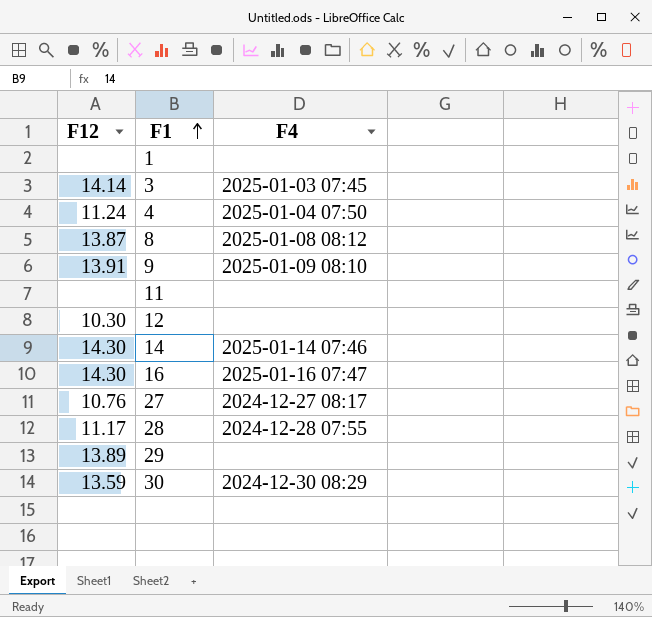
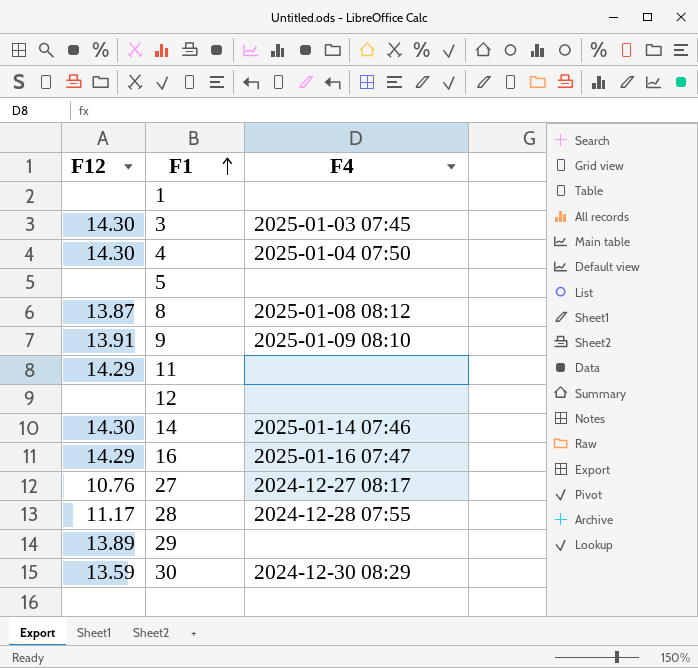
3 | F12: 14.14 -> 14.30
4 | F12: 11.24 -> 14.30
row 5: none -> none | none
11 | F12: none -> 14.29
12 | F12: 10.30 -> none
16 | F12: 14.30 -> 14.29

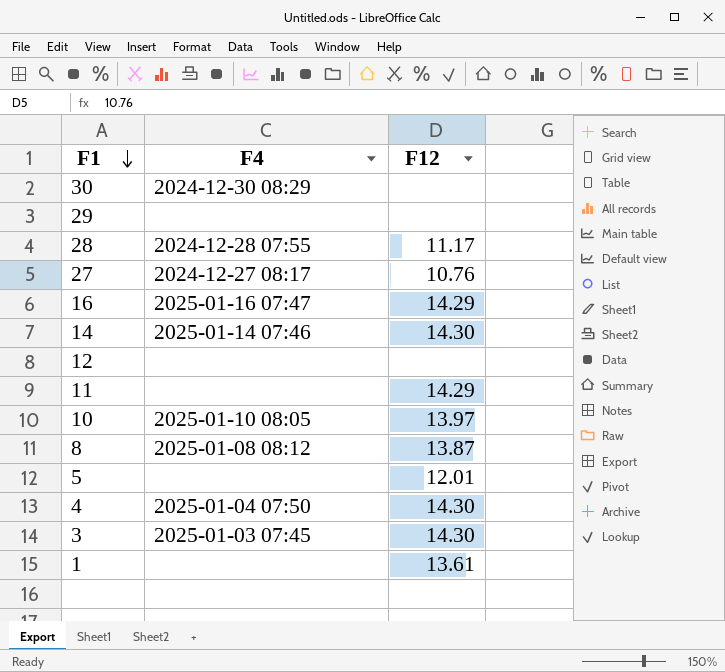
row order: F1 ascending -> F1 descending
column F12 | position: 1 -> 3
row 9: 13.91 | 2025-01-09 08:10 -> none
30 | F12: 13.59 -> none
29 | F12: 13.89 -> none
row 10: none -> 2025-01-10 08:05 | 13.97
5 | F12: none -> 12.01
1 | F12: none -> 13.61

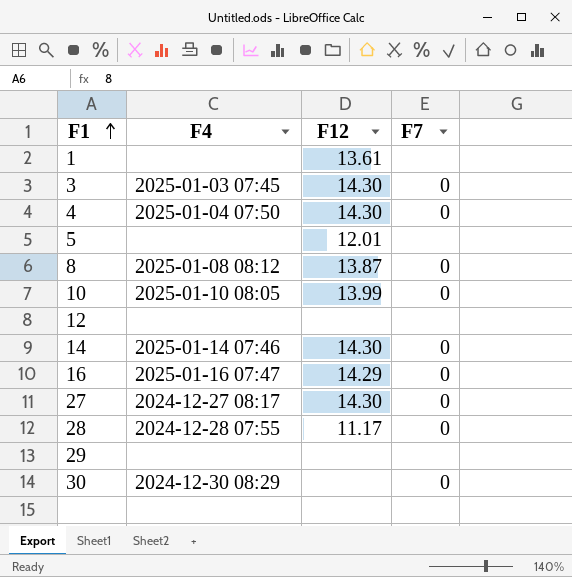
row order: F1 descending -> F1 ascending
column F7 | position: none -> 4
row 11: none | 14.29 -> none
10 | F12: 13.97 -> 13.99
27 | F12: 10.76 -> 14.30

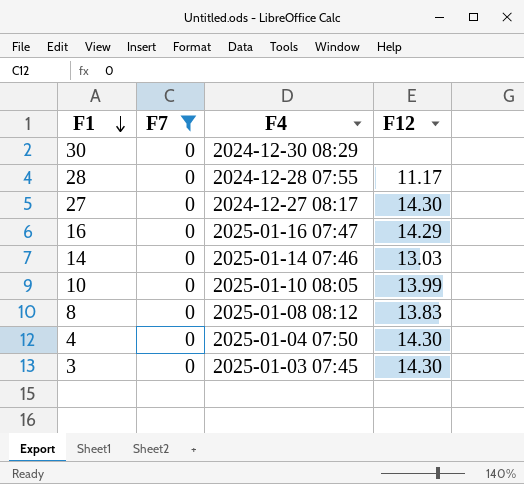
filter: none -> F7 = 0
row order: F1 ascending -> F1 descending
column F7 | position: 4 -> 2
14 | F12: 14.30 -> 13.03
8 | F12: 13.87 -> 13.83

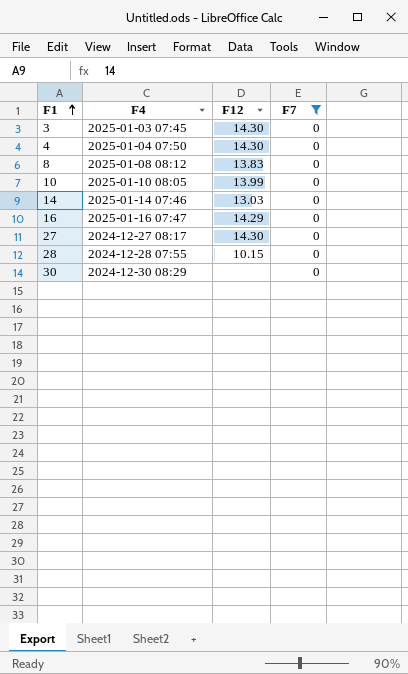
row order: F1 descending -> F1 ascending
column F7 | position: 2 -> 4
28 | F12: 11.17 -> 10.15

